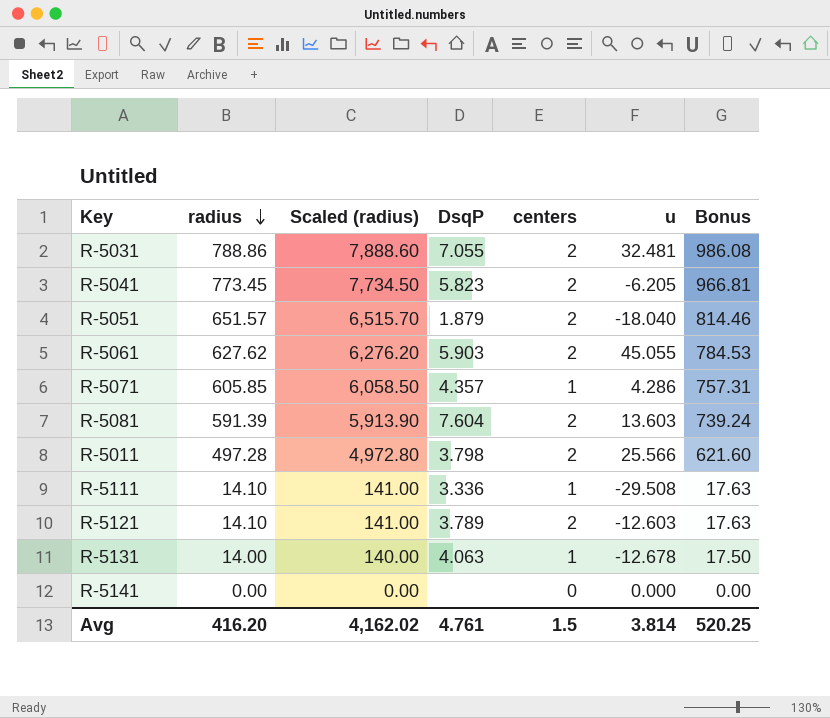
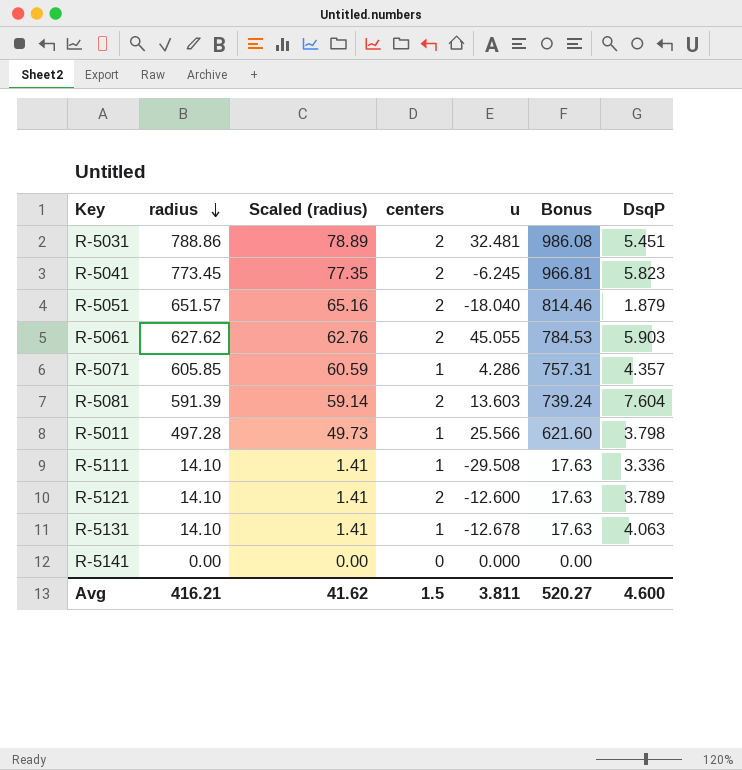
column Scaled (radius) | formula: [radius] * 10 -> [radius] * 0.1
column DsqP | position: 4 -> 7
R-5031 | DsqP: 7.055 -> 5.451
R-5041 | u: -6.205 -> -6.245
R-5011 | centers: 2 -> 1
R-5121 | u: -12.603 -> -12.600
R-5131 | radius: 14.00 -> 14.10
R-5131 | Bonus: 17.50 -> 17.63
Avg | radius: 416.20 -> 416.21
Avg | Scaled (radius): 4,162.02 -> 41.62
Avg | u: 3.814 -> 3.811
Avg | Bonus: 520.25 -> 520.27
Avg | DsqP: 4.761 -> 4.600

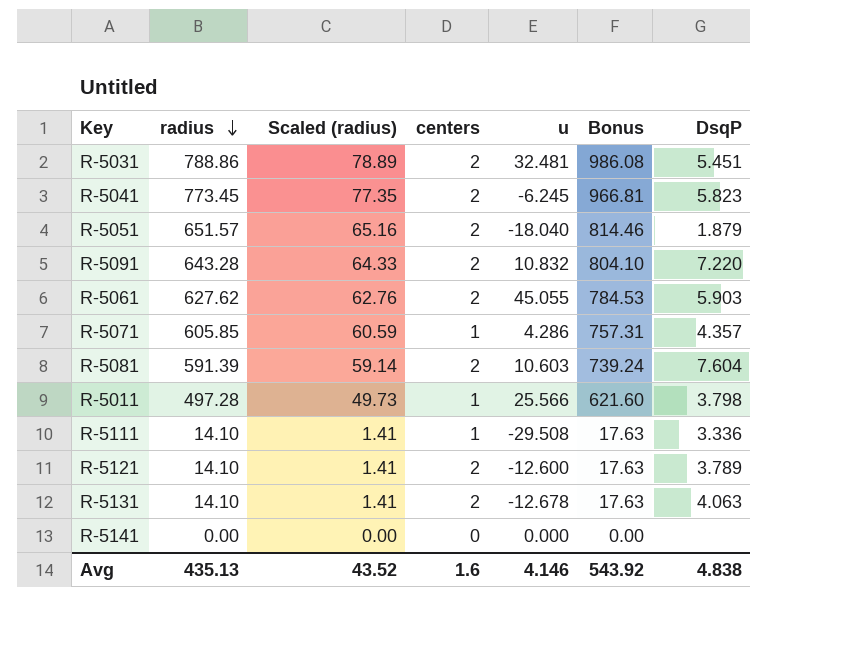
row R-5091: none -> 643.28 | 64.33 | 2 | 10.832 | 804.10 | 7.220
R-5081 | u: 13.603 -> 10.603
R-5131 | centers: 1 -> 2
Avg | radius: 416.21 -> 435.13
Avg | Scaled (radius): 41.62 -> 43.52
Avg | centers: 1.5 -> 1.6
Avg | u: 3.811 -> 4.146
Avg | Bonus: 520.27 -> 543.92
Avg | DsqP: 4.600 -> 4.838

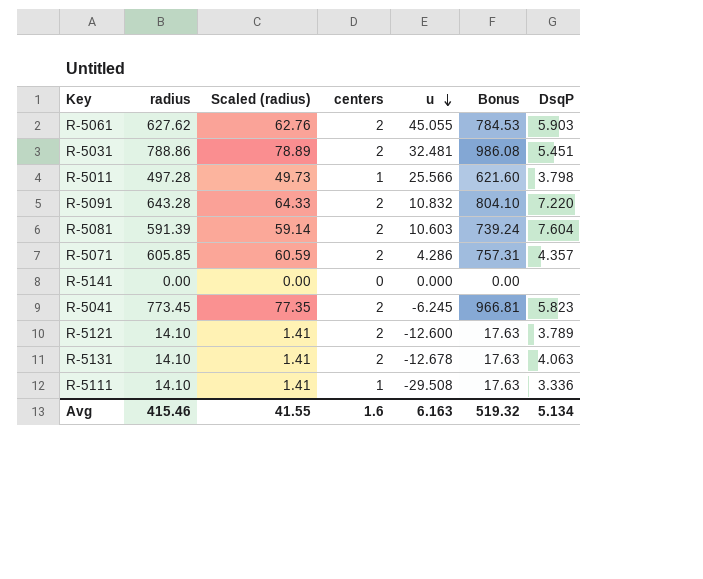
row order: radius descending -> u descending
row R-5051: 651.57 | 65.16 | 2 | -18.040 | 814.46 | 1.879 -> none
R-5071 | centers: 1 -> 2
Avg | radius: 435.13 -> 415.46
Avg | Scaled (radius): 43.52 -> 41.55
Avg | u: 4.146 -> 6.163
Avg | Bonus: 543.92 -> 519.32
Avg | DsqP: 4.838 -> 5.134

